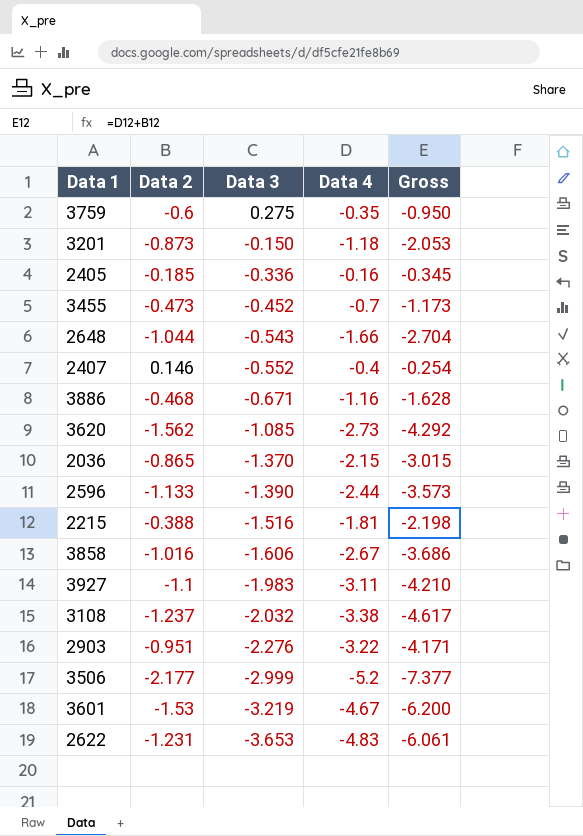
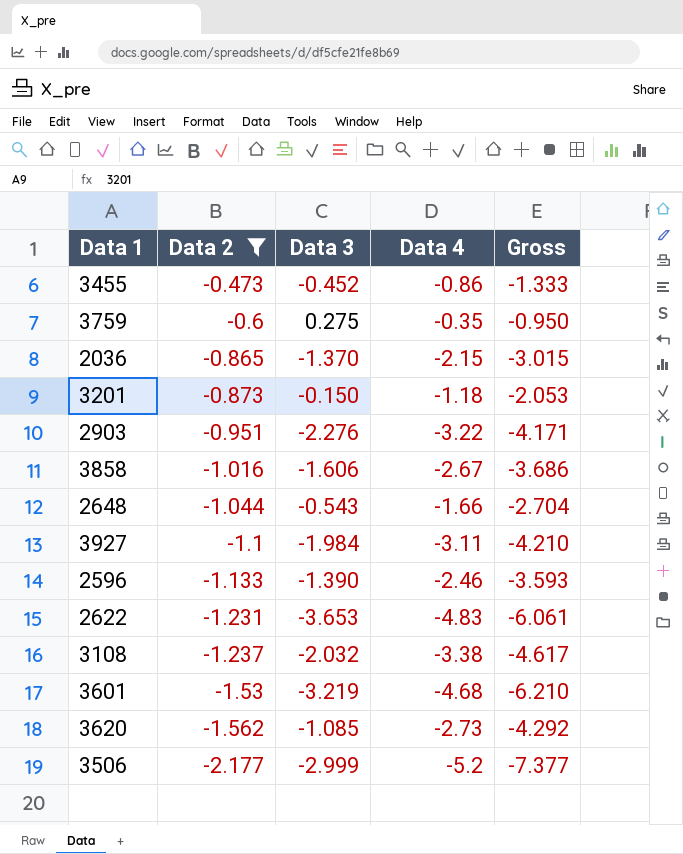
filter: none -> Data 2 <= -0.473
row order: Data 3 descending -> Data 2 descending
3455 | Data 4: -0.7 -> -0.86
3455 | Gross: -1.173 -> -1.333
3927 | Data 3: -1.983 -> -1.984
2596 | Data 4: -2.44 -> -2.46
2596 | Gross: -3.573 -> -3.593
3601 | Data 4: -4.67 -> -4.68
3601 | Gross: -6.200 -> -6.210

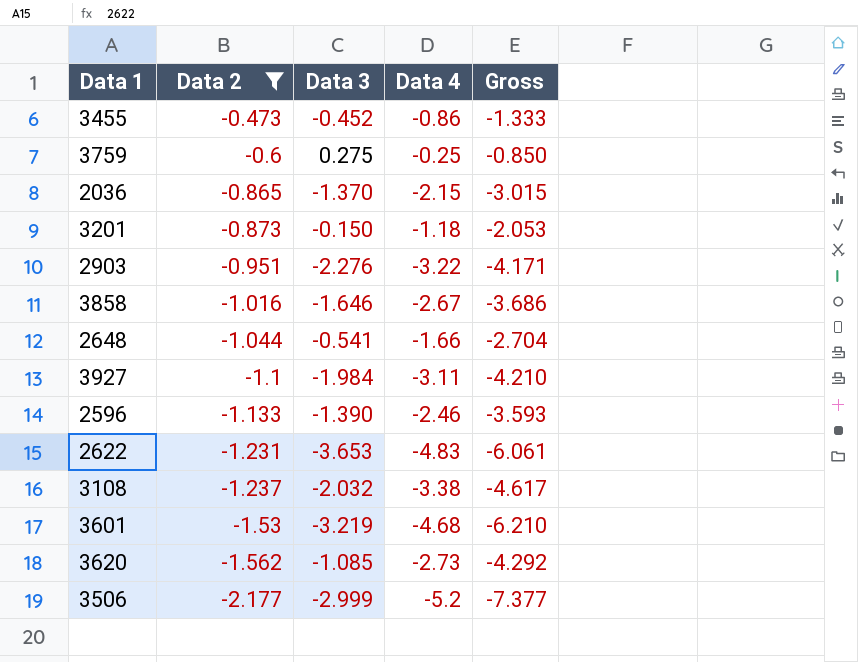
3759 | Data 4: -0.35 -> -0.25
3759 | Gross: -0.950 -> -0.850
3858 | Data 3: -1.606 -> -1.646
2648 | Data 3: -0.543 -> -0.541

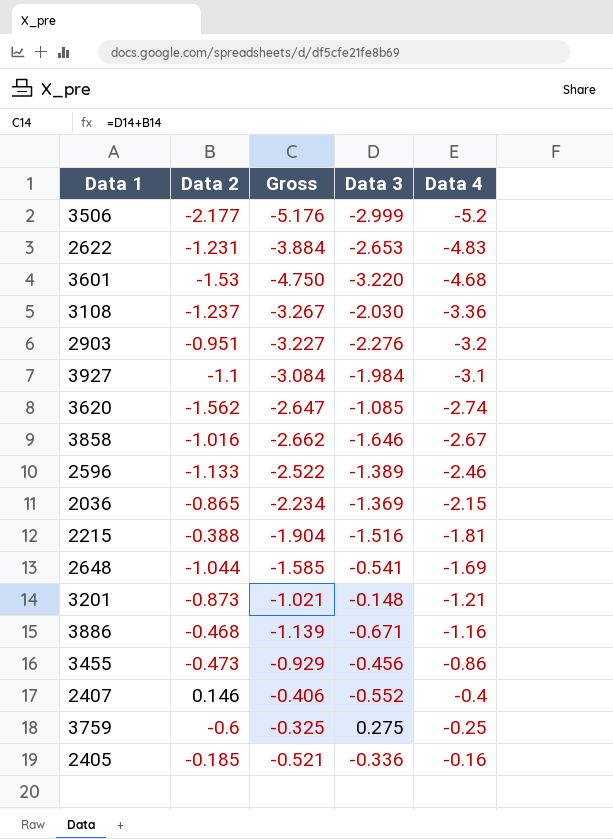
filter: Data 2 <= -0.473 -> none
row order: Data 2 descending -> Data 4 ascending
column Gross | formula: [Data 2] + [Data 4] -> [Data 2] + [Data 3]
column Gross | position: 5 -> 3
2622 | Data 3: -3.653 -> -2.653
3601 | Data 3: -3.219 -> -3.220
3108 | Data 3: -2.032 -> -2.030
3108 | Data 4: -3.38 -> -3.36
2903 | Data 4: -3.22 -> -3.2
3927 | Data 4: -3.11 -> -3.1
3620 | Data 4: -2.73 -> -2.74
2596 | Data 3: -1.390 -> -1.389
2036 | Data 3: -1.370 -> -1.369
2648 | Data 4: -1.66 -> -1.69
3201 | Data 3: -0.150 -> -0.148
3201 | Data 4: -1.18 -> -1.21
3455 | Data 3: -0.452 -> -0.456

